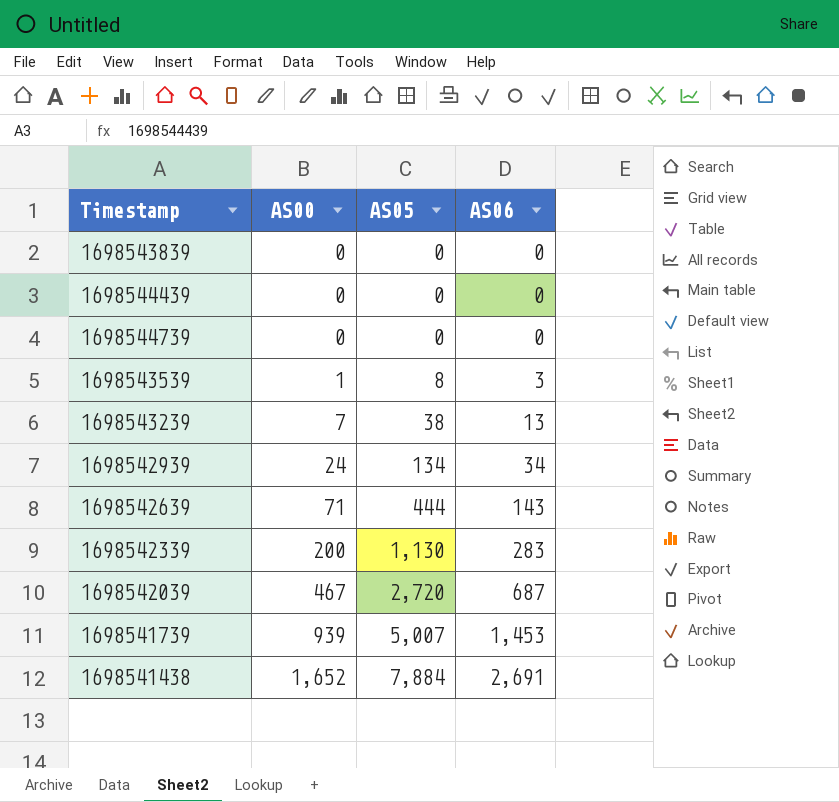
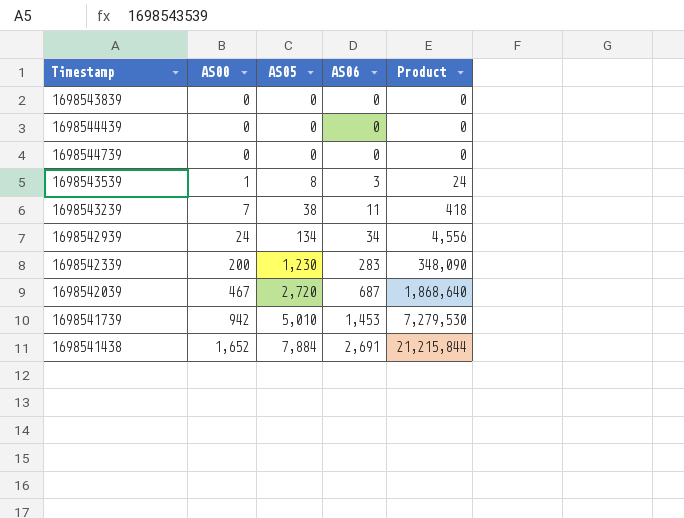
column Product | formula: none -> [AS05] * [AS06]
row 1698542639: 71 | 444 | 143 -> none
1698543239 | AS06: 13 -> 11
1698542339 | AS05: 1,130 -> 1,230
1698541739 | AS00: 939 -> 942
1698541739 | AS05: 5,007 -> 5,010

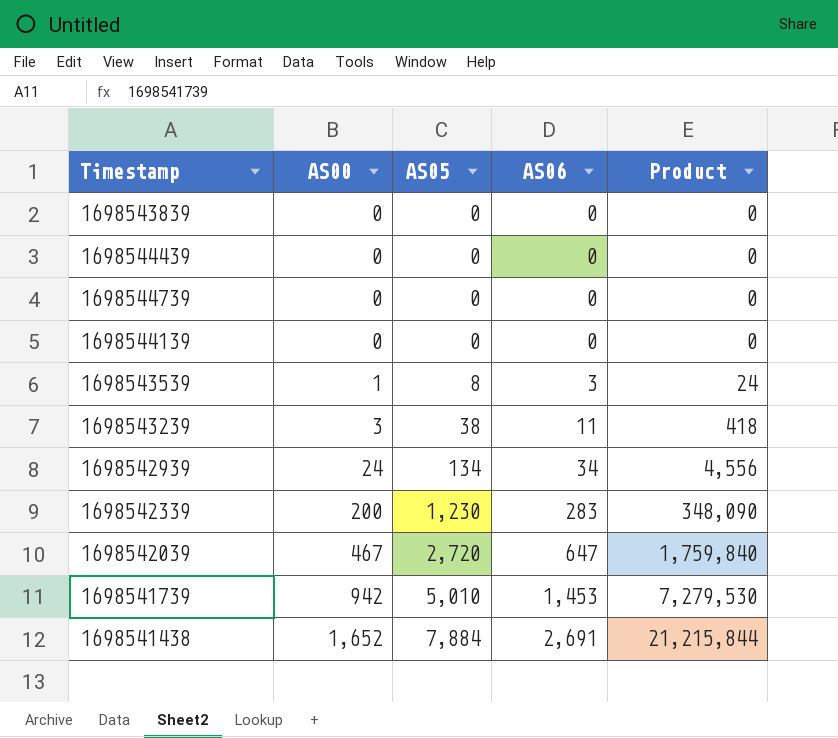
row 1698544139: none -> 0 | 0 | 0 | 0
1698543239 | AS00: 7 -> 3
1698542039 | AS06: 687 -> 647
1698542039 | Product: 1,868,640 -> 1,759,840

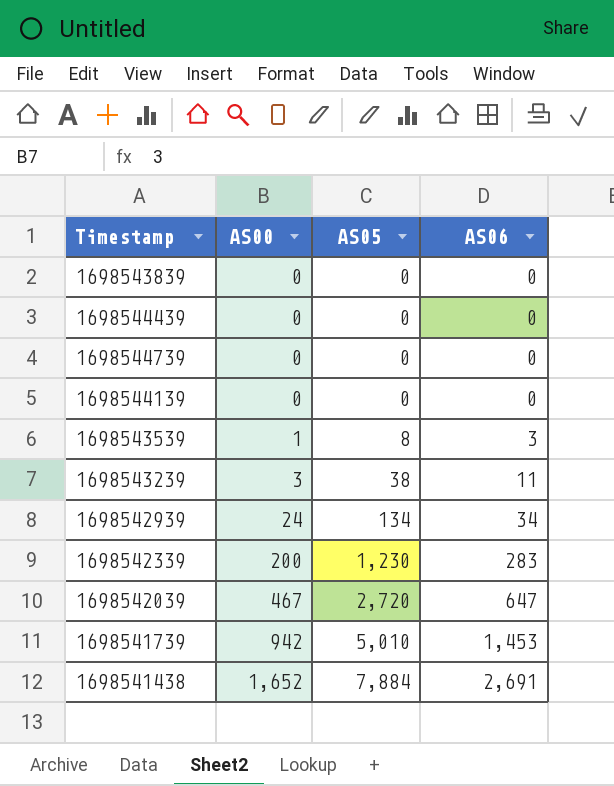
column Product | formula: [AS05] * [AS06] -> none

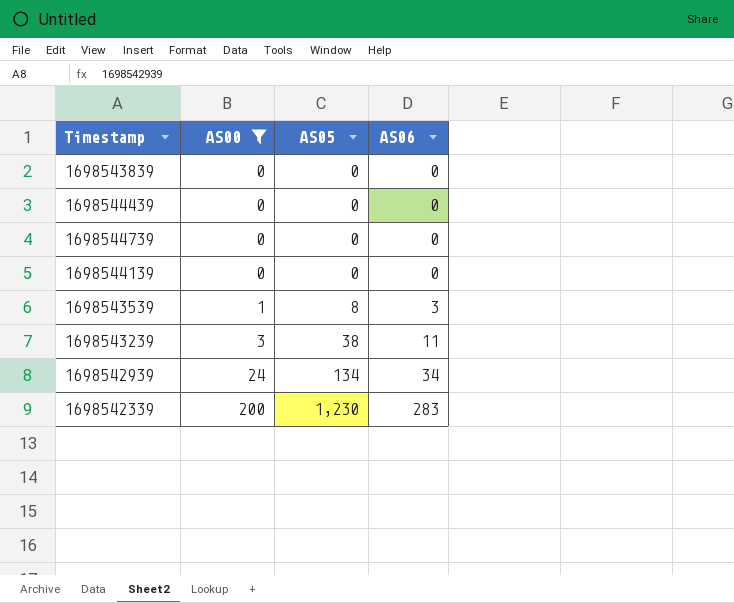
filter: none -> AS00 <= 200

